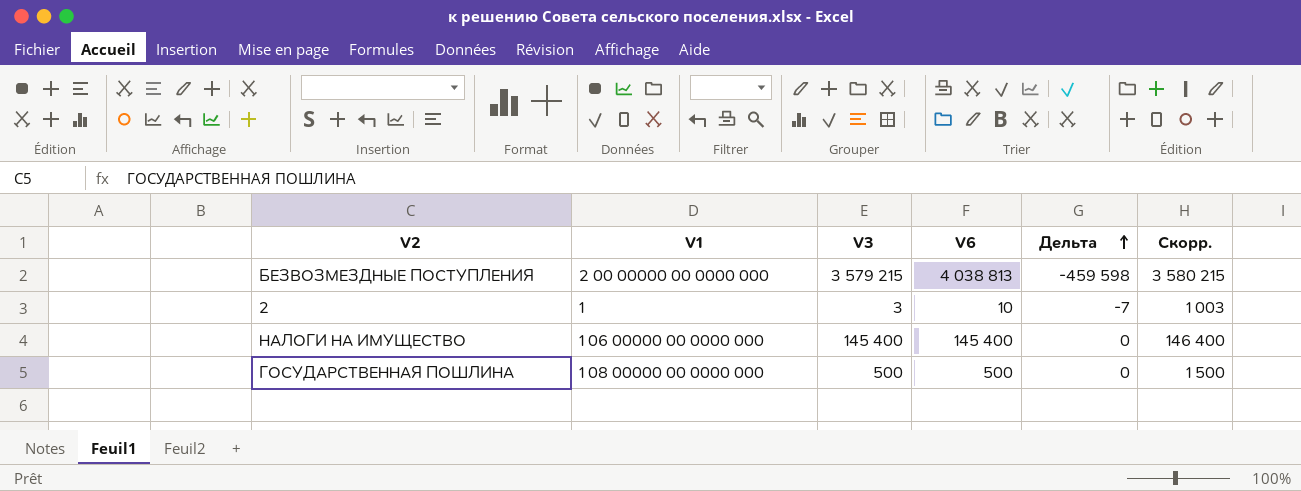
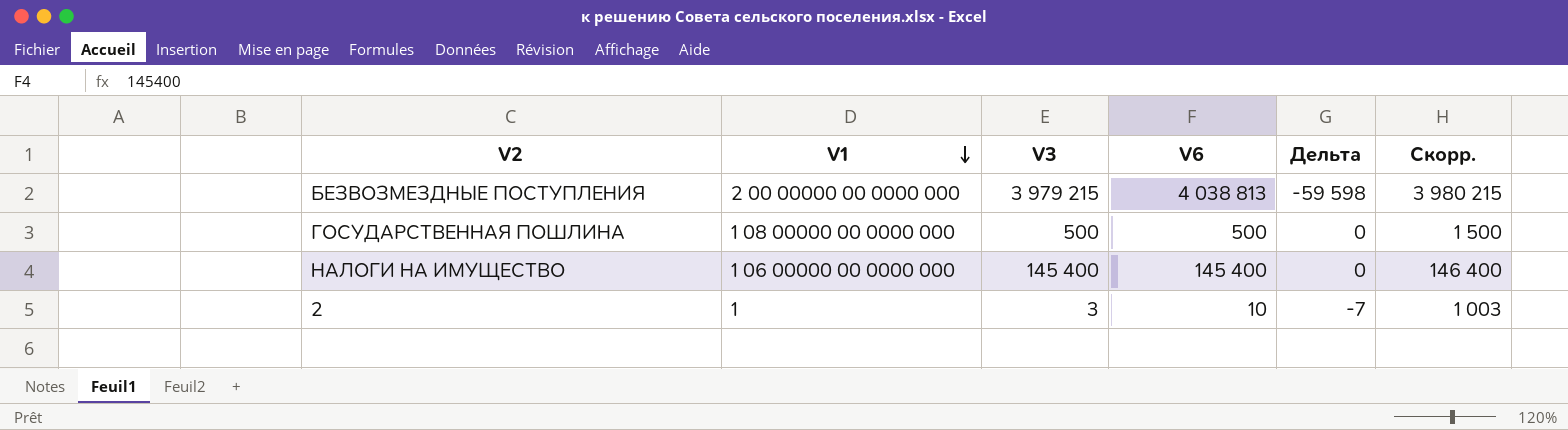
row order: Дельта ascending -> V1 descending
БЕЗВОЗМЕЗДНЫЕ ПОСТУПЛЕНИЯ | V3: 3 579 215 -> 3 979 215
БЕЗВОЗМЕЗДНЫЕ ПОСТУПЛЕНИЯ | Дельта: -459 598 -> -59 598
БЕЗВОЗМЕЗДНЫЕ ПОСТУПЛЕНИЯ | Скорр.: 3 580 215 -> 3 980 215

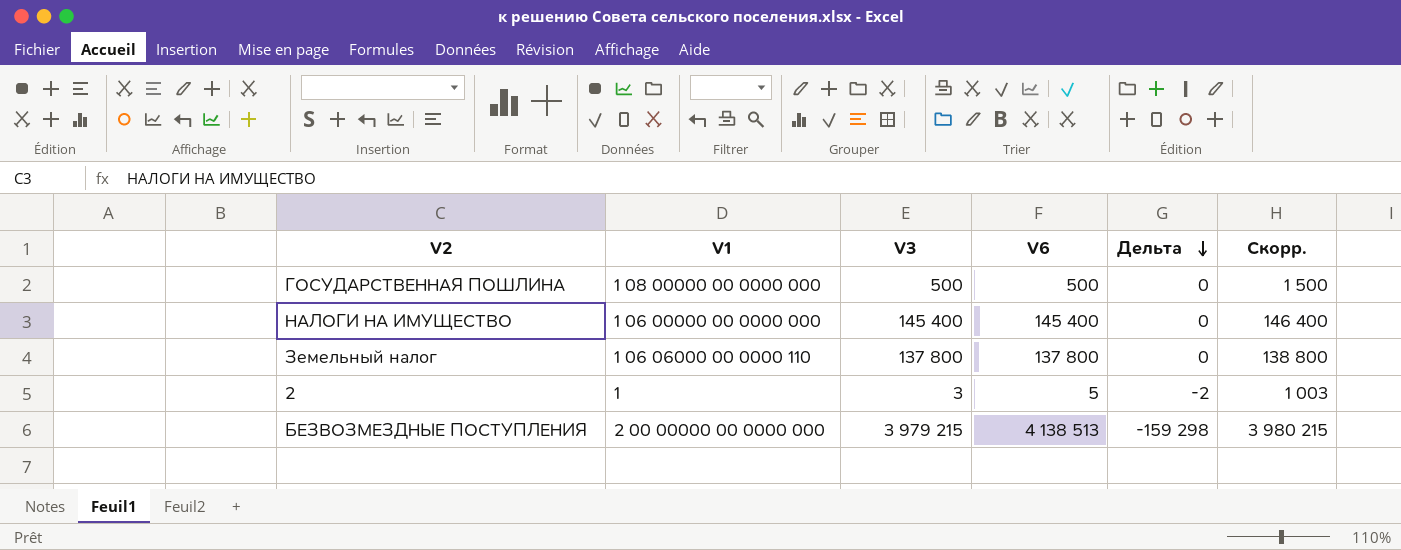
row order: V1 descending -> Дельта descending
row Земельный налог: none -> 1 06 06000 00 0000 110 | 137 800 | 137 800 | 0 | 138 800
2 | V6: 10 -> 5
2 | Дельта: -7 -> -2
БЕЗВОЗМЕЗДНЫЕ ПОСТУПЛЕНИЯ | V6: 4 038 813 -> 4 138 513
БЕЗВОЗМЕЗДНЫЕ ПОСТУПЛЕНИЯ | Дельта: -59 598 -> -159 298

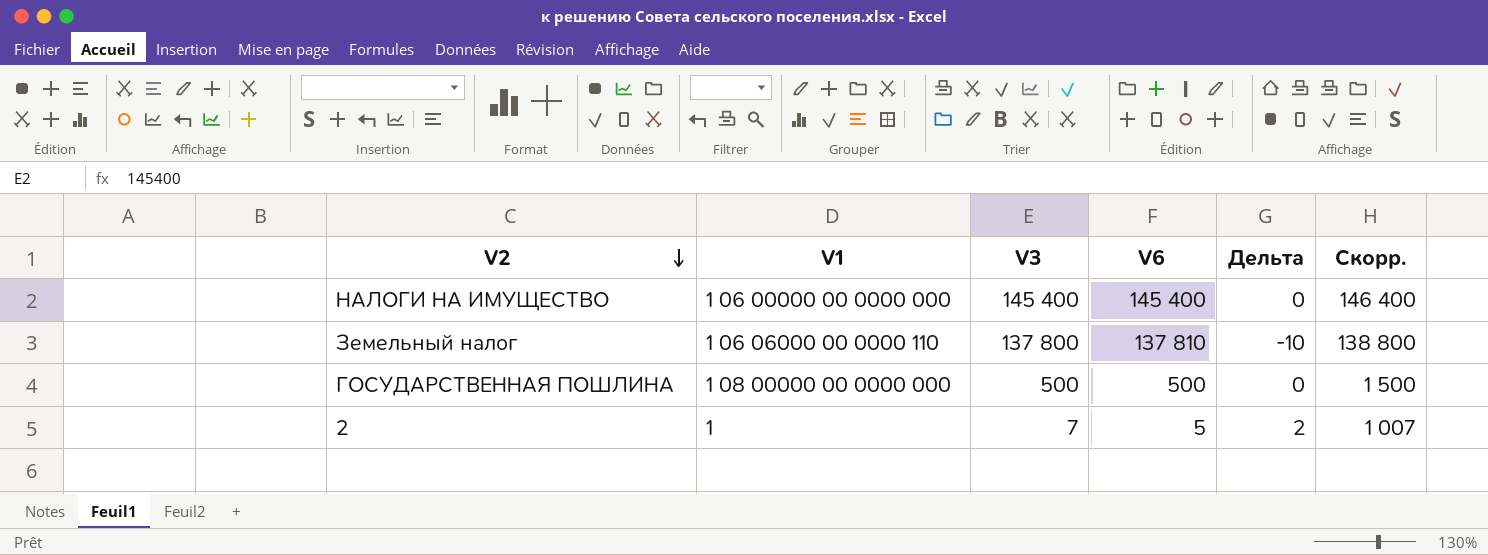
row order: Дельта descending -> V2 descending
row БЕЗВОЗМЕЗДНЫЕ ПОСТУПЛЕНИЯ: 2 00 00000 00 0000 000 | 3 979 215 | 4 138 513 | -159 298 | 3 980 215 -> none
Земельный налог | V6: 137 800 -> 137 810
Земельный налог | Дельта: 0 -> -10
2 | V3: 3 -> 7
2 | Дельта: -2 -> 2
2 | Скорр.: 1 003 -> 1 007

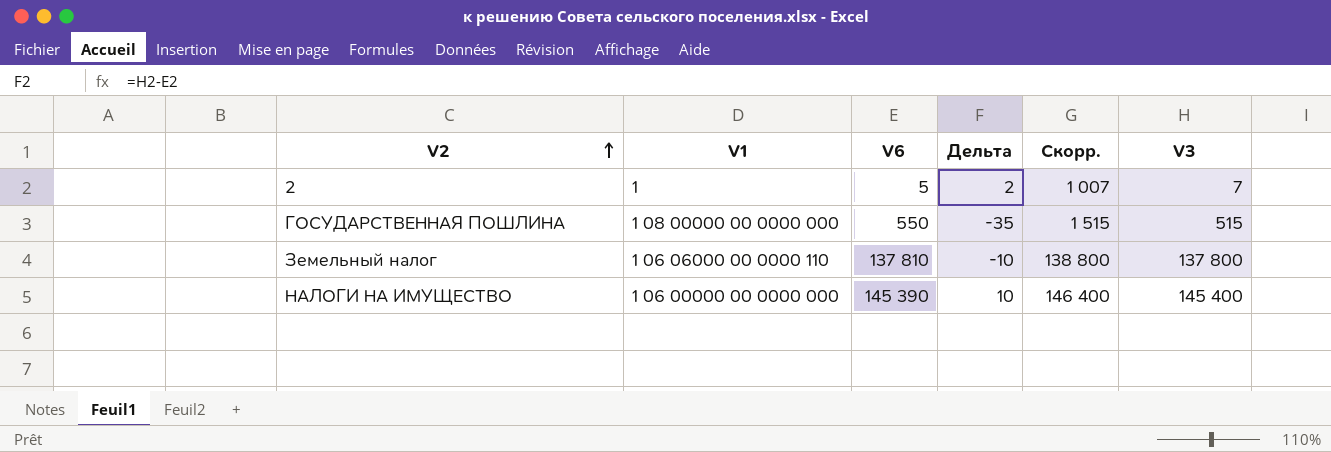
row order: V2 descending -> V2 ascending
column V3 | position: 3 -> 6
ГОСУДАРСТВЕННАЯ ПОШЛИНА | V6: 500 -> 550
ГОСУДАРСТВЕННАЯ ПОШЛИНА | Дельта: 0 -> -35
ГОСУДАРСТВЕННАЯ ПОШЛИНА | Скорр.: 1 500 -> 1 515
ГОСУДАРСТВЕННАЯ ПОШЛИНА | V3: 500 -> 515
НАЛОГИ НА ИМУЩЕСТВО | V6: 145 400 -> 145 390
НАЛОГИ НА ИМУЩЕСТВО | Дельта: 0 -> 10

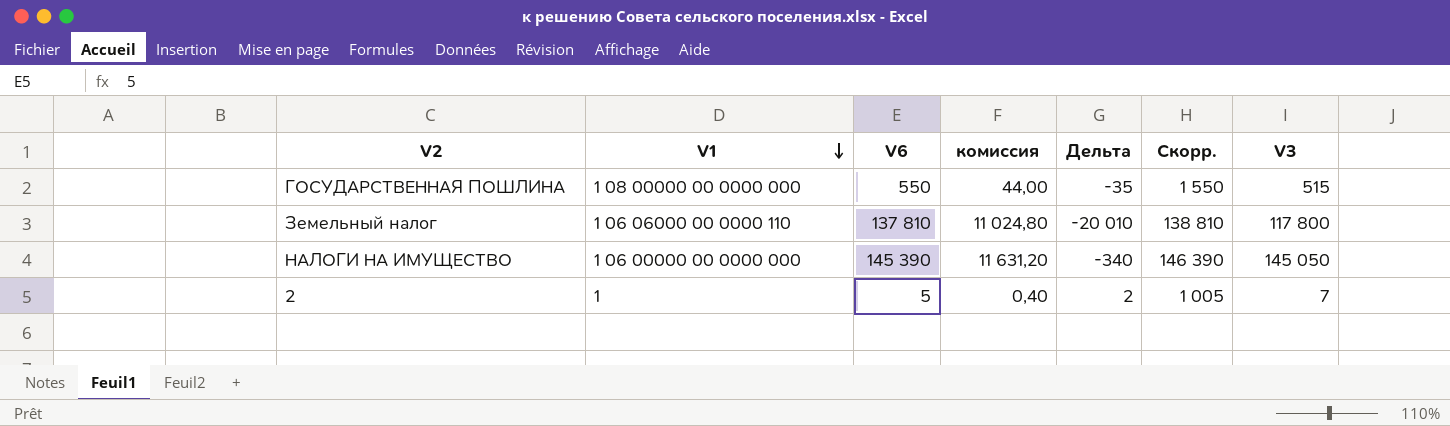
row order: V2 ascending -> V1 descending
column комиссия | formula: none -> [V6] * 0,08
column Скорр. | formula: [V3] + 1000 -> [V6] + 1000
Земельный налог | Дельта: -10 -> -20 010
Земельный налог | V3: 137 800 -> 117 800
НАЛОГИ НА ИМУЩЕСТВО | Дельта: 10 -> -340
НАЛОГИ НА ИМУЩЕСТВО | V3: 145 400 -> 145 050

